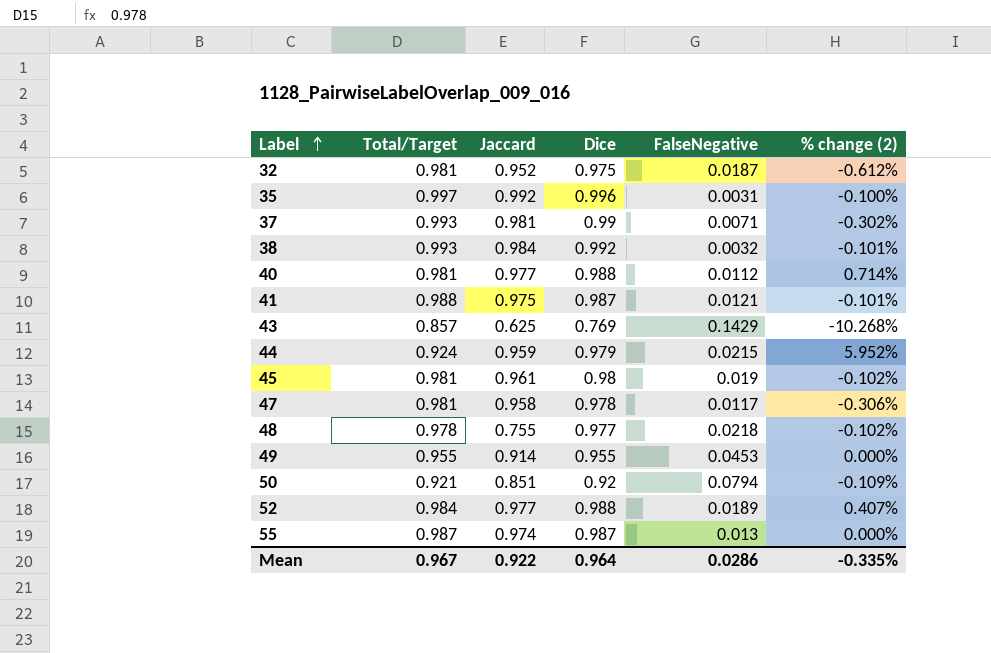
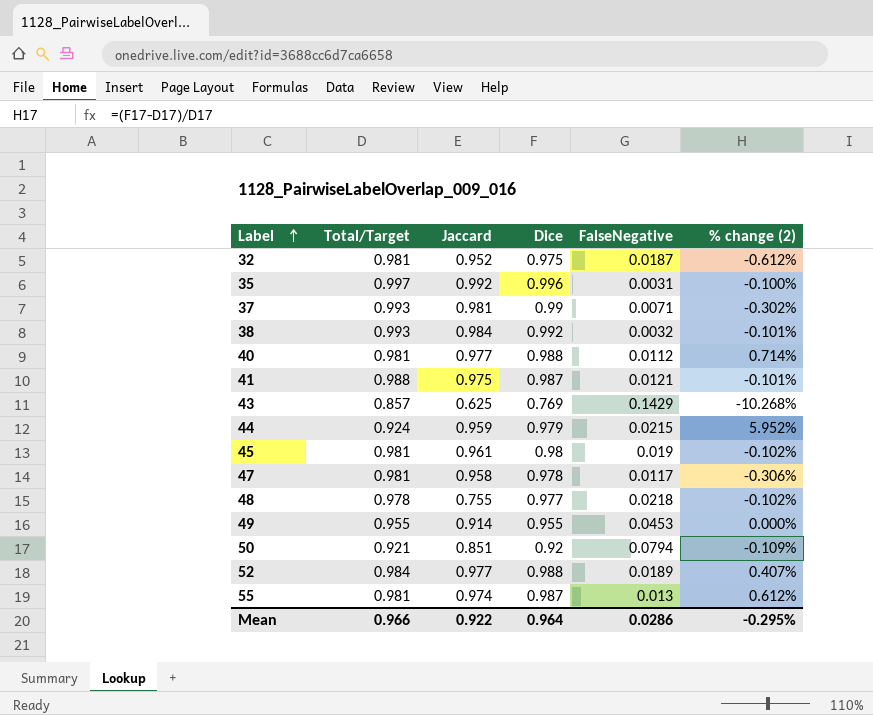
55 | Total/Target: 0.987 -> 0.981
55 | % change (2): 0.000% -> 0.612%
Mean | Total/Target: 0.967 -> 0.966
Mean | % change (2): -0.335% -> -0.295%

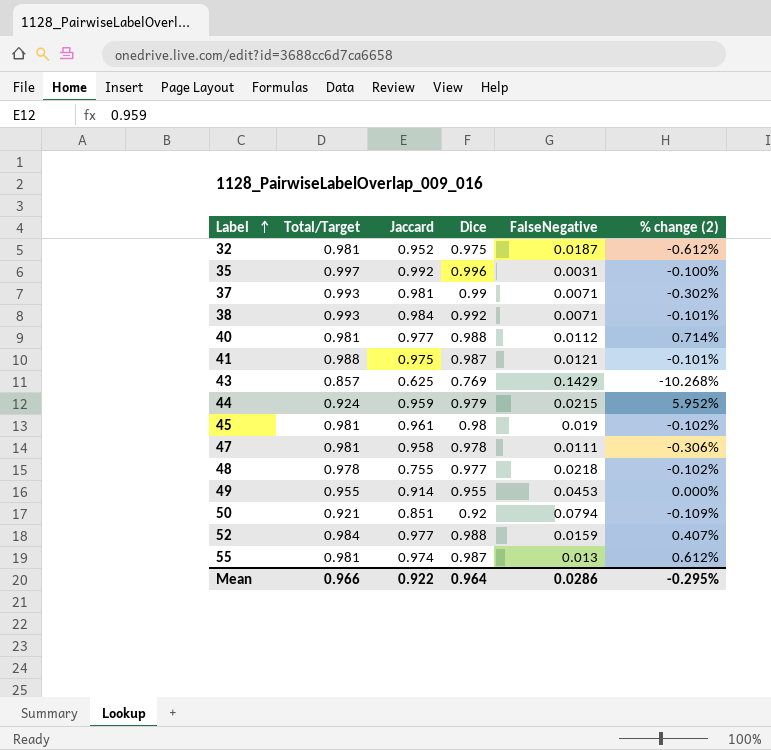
38 | FalseNegative: 0.0032 -> 0.0071
47 | FalseNegative: 0.0117 -> 0.0111
52 | FalseNegative: 0.0189 -> 0.0159

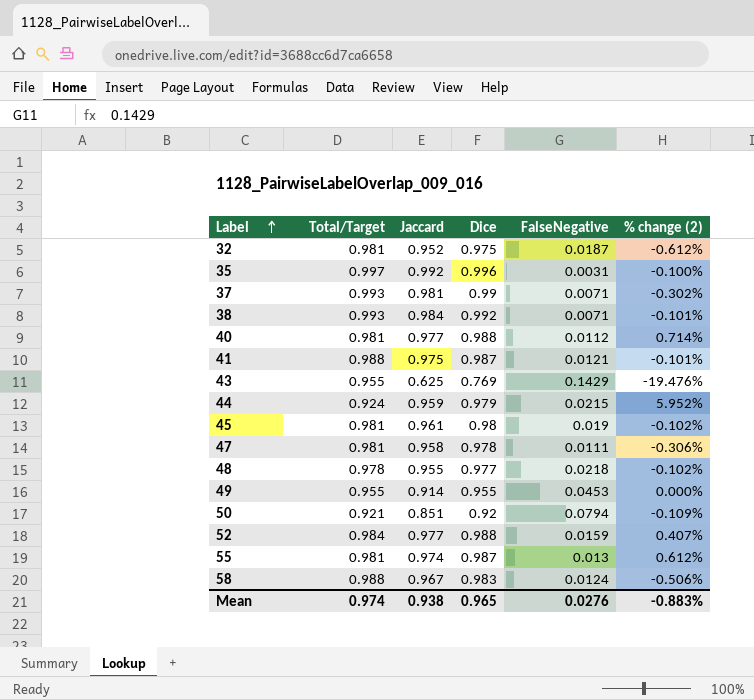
43 | Total/Target: 0.857 -> 0.955
43 | % change (2): -10.268% -> -19.476%
48 | Jaccard: 0.755 -> 0.955
row 58: none -> 0.988 | 0.967 | 0.983 | 0.0124 | -0.506%
Mean | Total/Target: 0.966 -> 0.974
Mean | Jaccard: 0.922 -> 0.938
Mean | Dice: 0.964 -> 0.965
Mean | FalseNegative: 0.0286 -> 0.0276
Mean | % change (2): -0.295% -> -0.883%

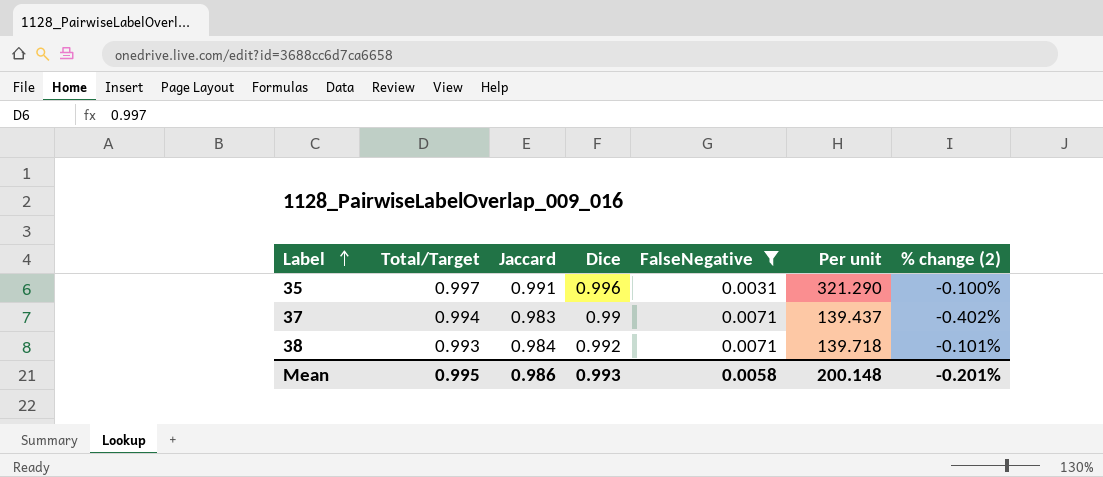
filter: none -> FalseNegative <= 0.0071
column Per unit | formula: none -> [Dice] / [FalseNegative]
35 | Jaccard: 0.992 -> 0.991
37 | Total/Target: 0.993 -> 0.994
37 | Jaccard: 0.981 -> 0.983
37 | % change (2): -0.302% -> -0.402%
Mean | Total/Target: 0.974 -> 0.995
Mean | Jaccard: 0.938 -> 0.986
Mean | Dice: 0.965 -> 0.993
Mean | FalseNegative: 0.0276 -> 0.0058
Mean | % change (2): -0.883% -> -0.201%

